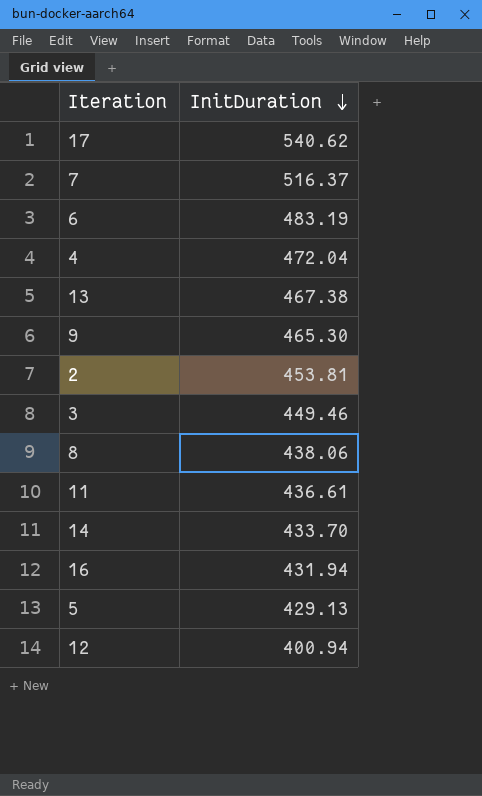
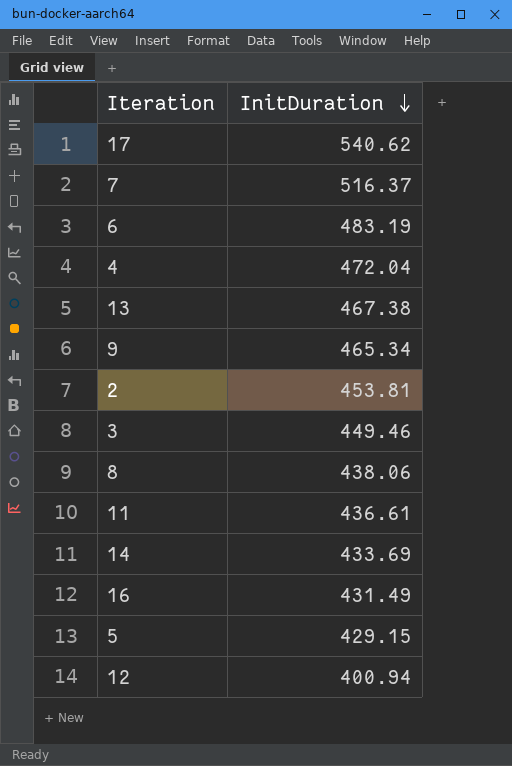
9 | InitDuration: 465.30 -> 465.34
14 | InitDuration: 433.70 -> 433.69
16 | InitDuration: 431.94 -> 431.49
5 | InitDuration: 429.13 -> 429.15

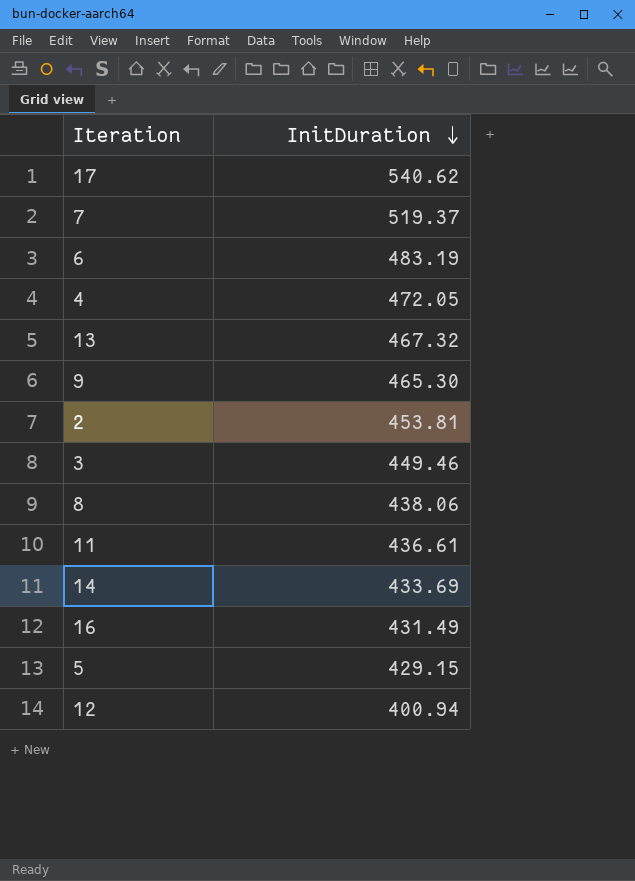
7 | InitDuration: 516.37 -> 519.37
4 | InitDuration: 472.04 -> 472.05
13 | InitDuration: 467.38 -> 467.32
9 | InitDuration: 465.34 -> 465.30

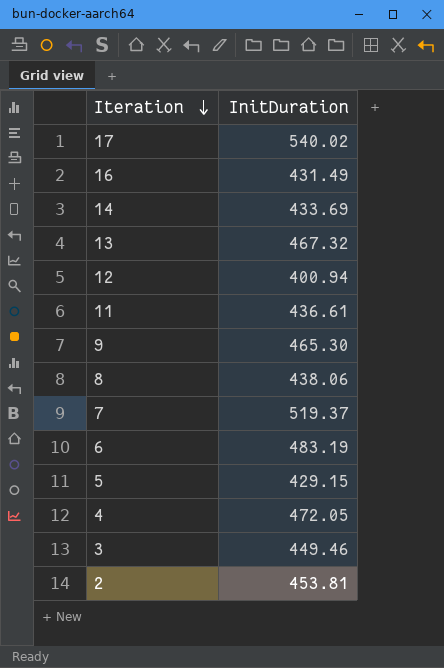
row order: InitDuration descending -> Iteration descending
17 | InitDuration: 540.62 -> 540.02

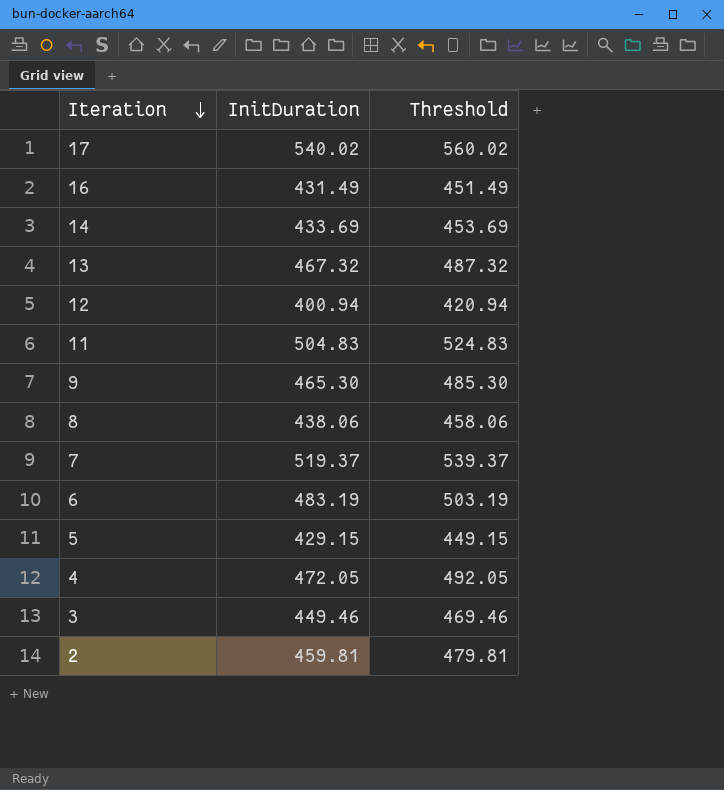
column Threshold | formula: none -> [InitDuration] + 20
11 | InitDuration: 436.61 -> 504.83
2 | InitDuration: 453.81 -> 459.81

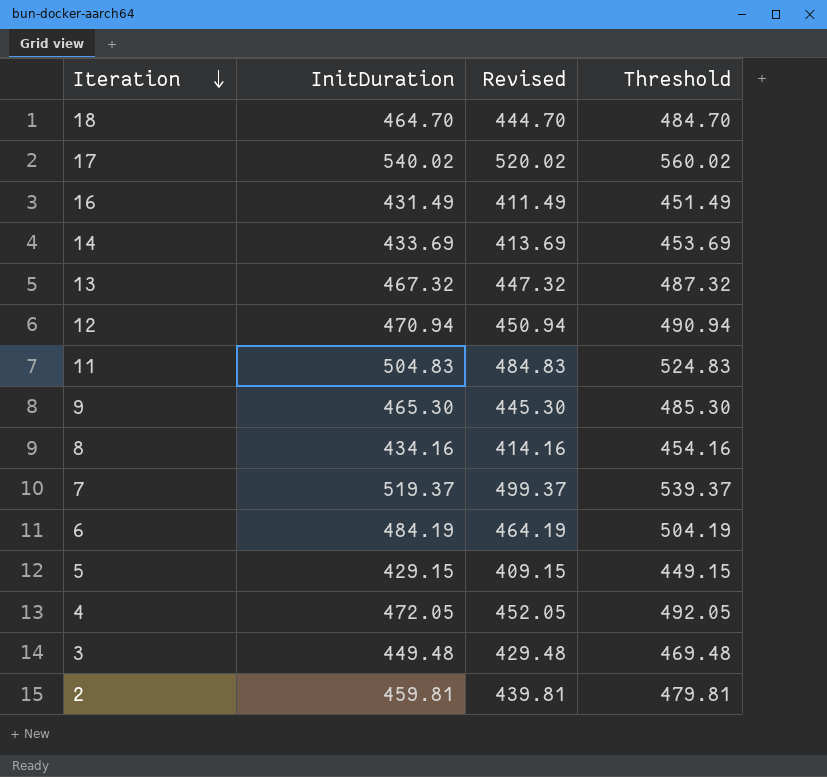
column Revised | formula: none -> [InitDuration] - 20
row 18: none -> 464.70 | 444.70 | 484.70
12 | InitDuration: 400.94 -> 470.94
12 | Threshold: 420.94 -> 490.94
8 | InitDuration: 438.06 -> 434.16
8 | Threshold: 458.06 -> 454.16
6 | InitDuration: 483.19 -> 484.19
6 | Threshold: 503.19 -> 504.19
3 | InitDuration: 449.46 -> 449.48
3 | Threshold: 469.46 -> 469.48

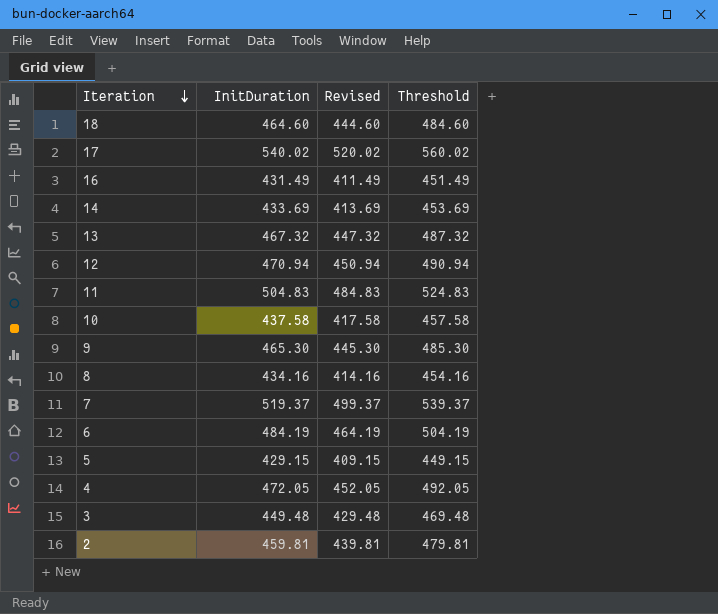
18 | InitDuration: 464.70 -> 464.60
18 | Revised: 444.70 -> 444.60
18 | Threshold: 484.70 -> 484.60
row 10: none -> 437.58 | 417.58 | 457.58

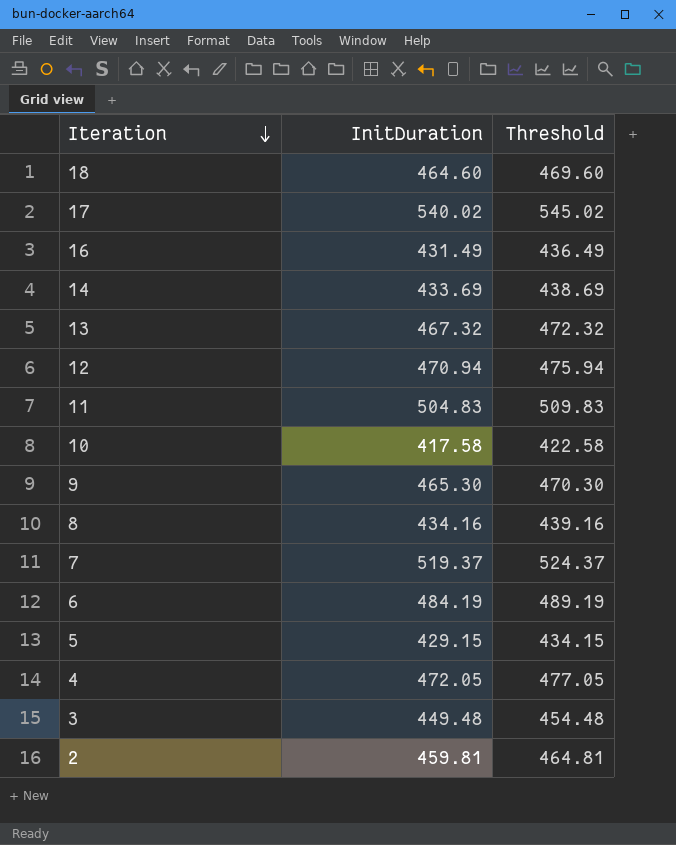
column Revised | formula: [InitDuration] - 20 -> none
column Threshold | formula: [InitDuration] + 20 -> [InitDuration] + 5
10 | InitDuration: 437.58 -> 417.58

